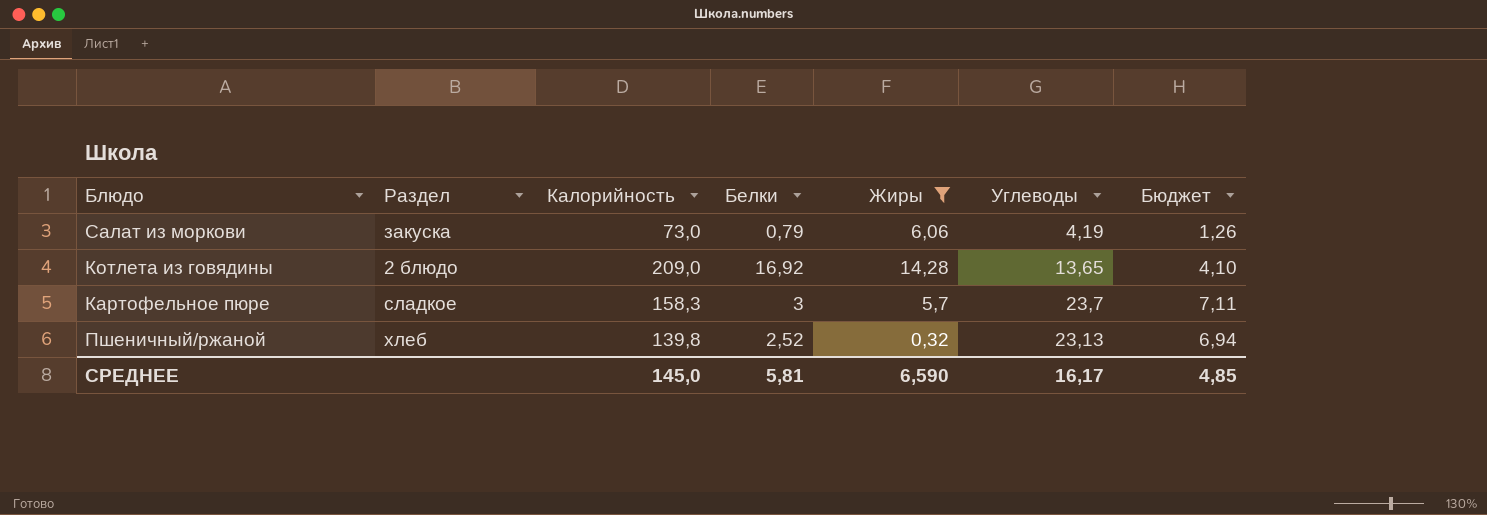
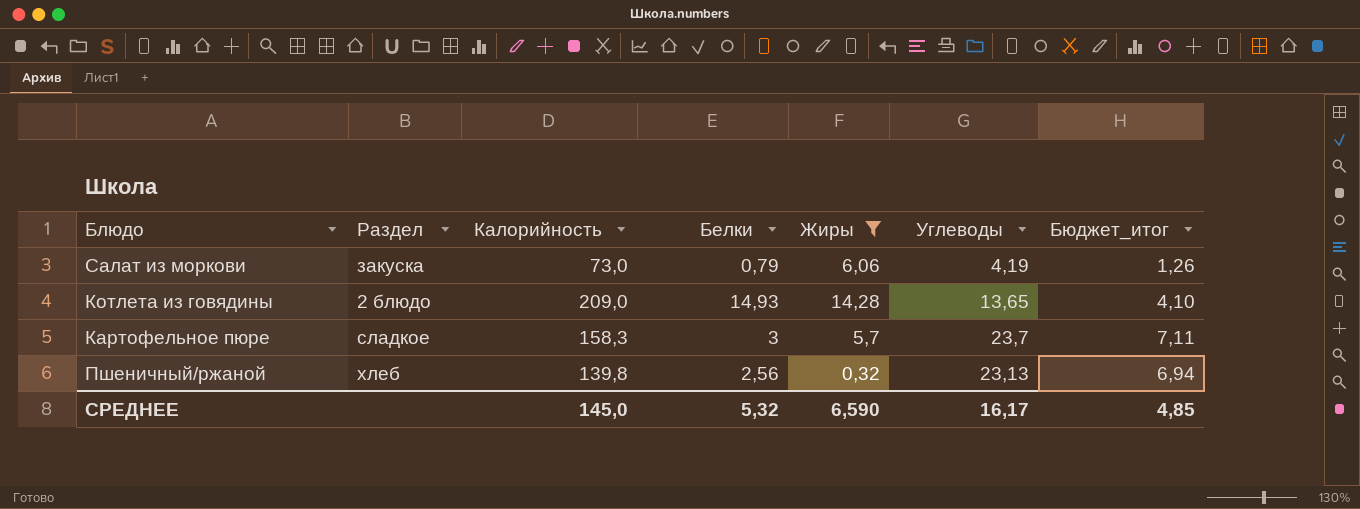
column name: Бюджет -> Бюджет_итог
Котлета из говядины | Белки: 16,92 -> 14,93
Пшеничный/ржаной | Белки: 2,52 -> 2,56
СРЕДНЕЕ | Белки: 5,81 -> 5,32

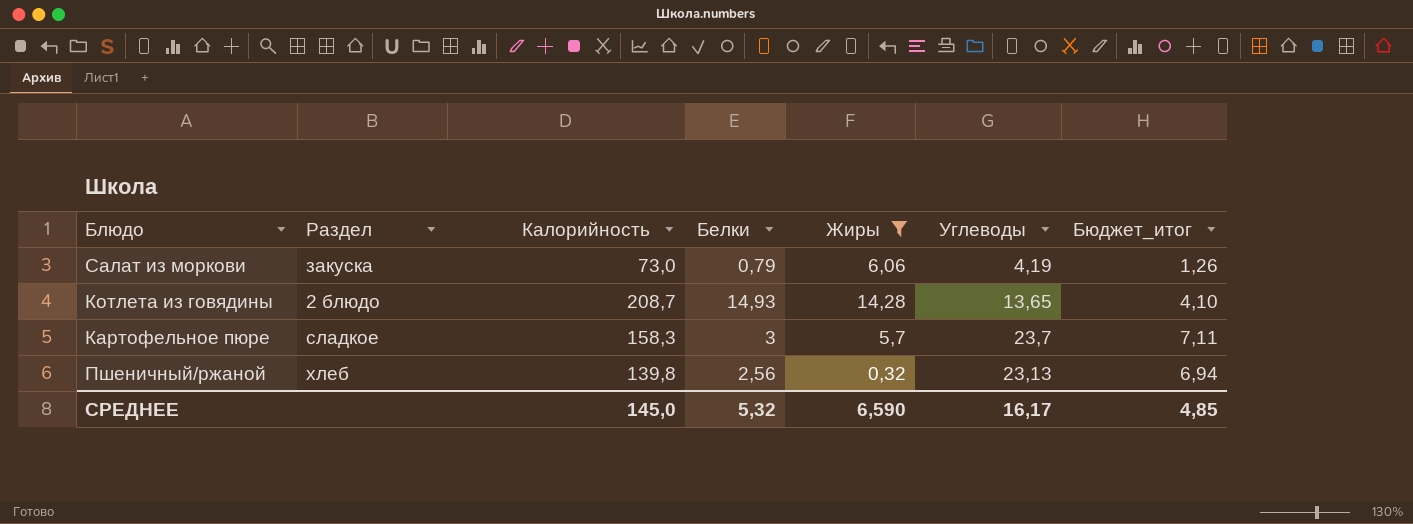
Котлета из говядины | Калорийность: 209,0 -> 208,7

